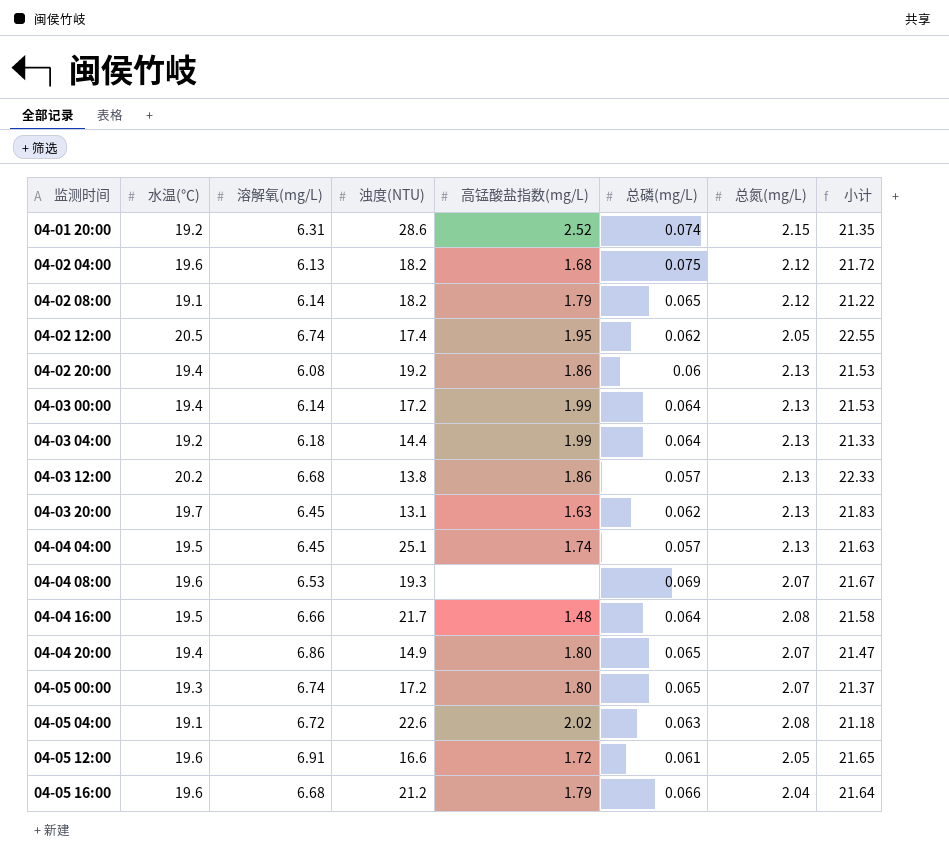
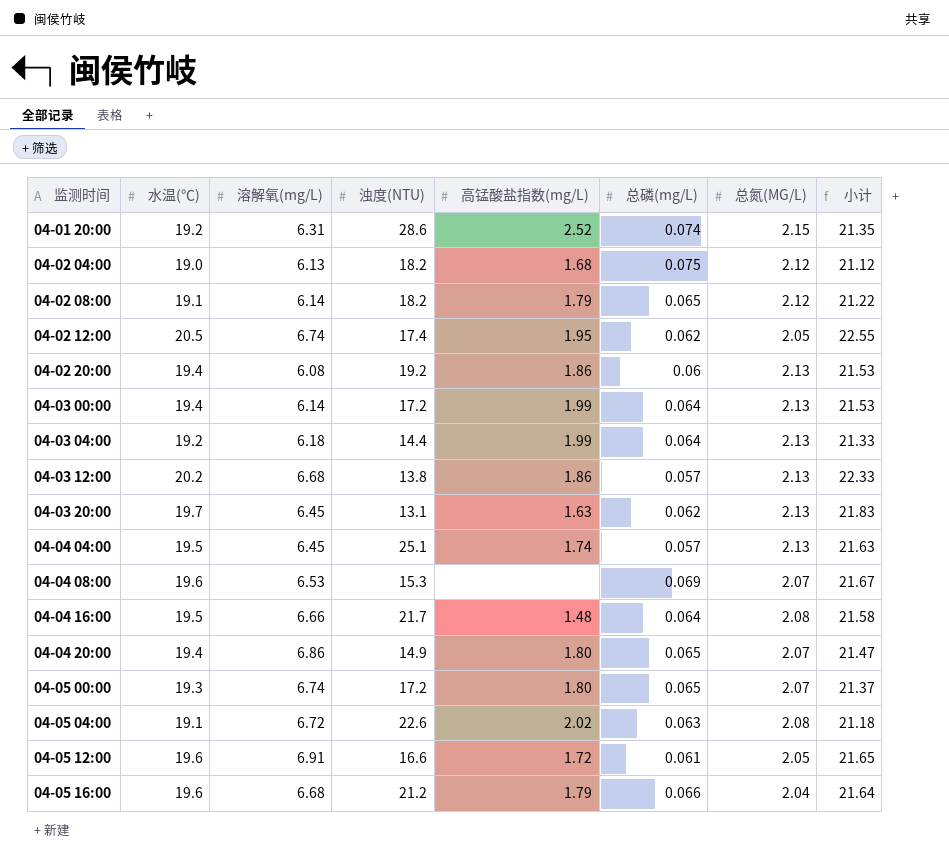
column name: 总氮(mg/L) -> 总氮(MG/L)
04-02 04:00 | 水温(℃): 19.6 -> 19.0
04-02 04:00 | 小计: 21.72 -> 21.12
04-04 08:00 | 浊度(NTU): 19.3 -> 15.3

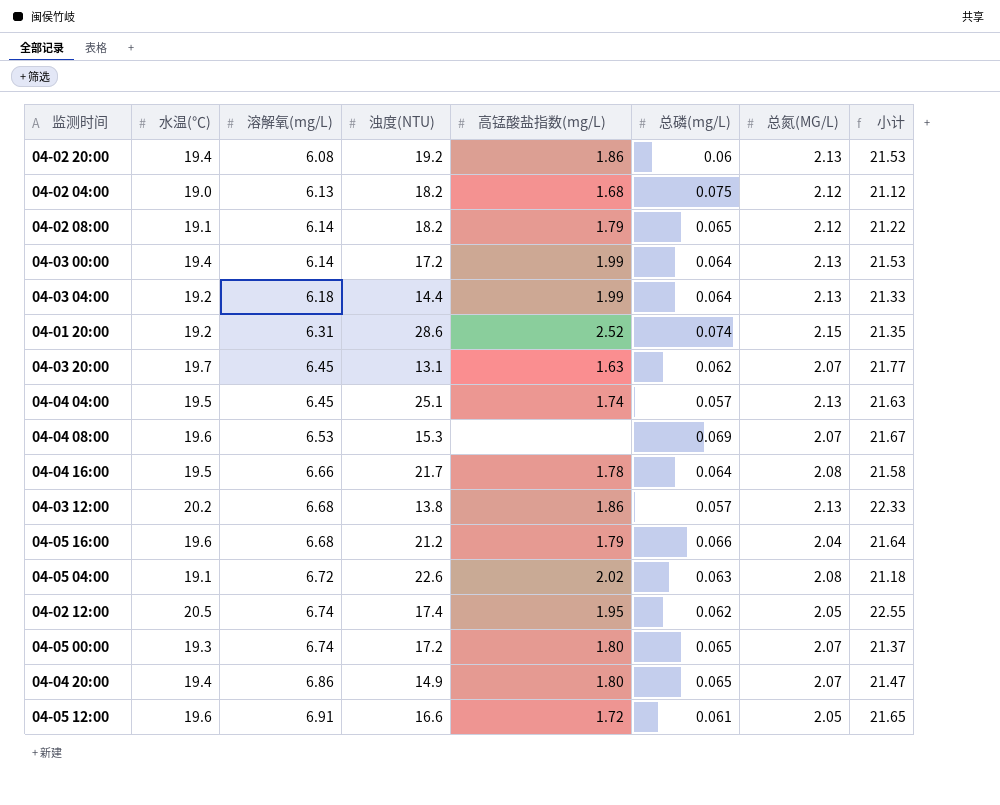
row order: 监测时间 ascending -> 溶解氧(mg/L) ascending
04-03 20:00 | 总氮(MG/L): 2.13 -> 2.07
04-03 20:00 | 小计: 21.83 -> 21.77
04-04 16:00 | 高锰酸盐指数(mg/L): 1.48 -> 1.78

